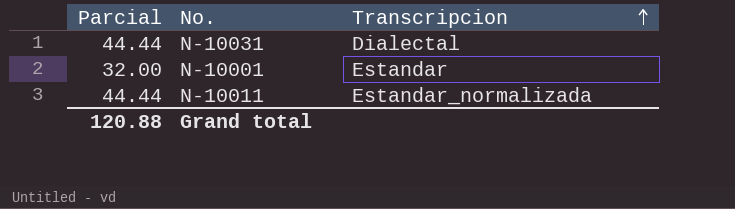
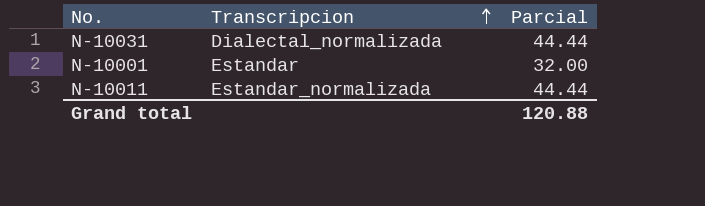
column Parcial | position: 1 -> 3
N-10031 | Transcripcion: Dialectal -> Dialectal_normalizada

